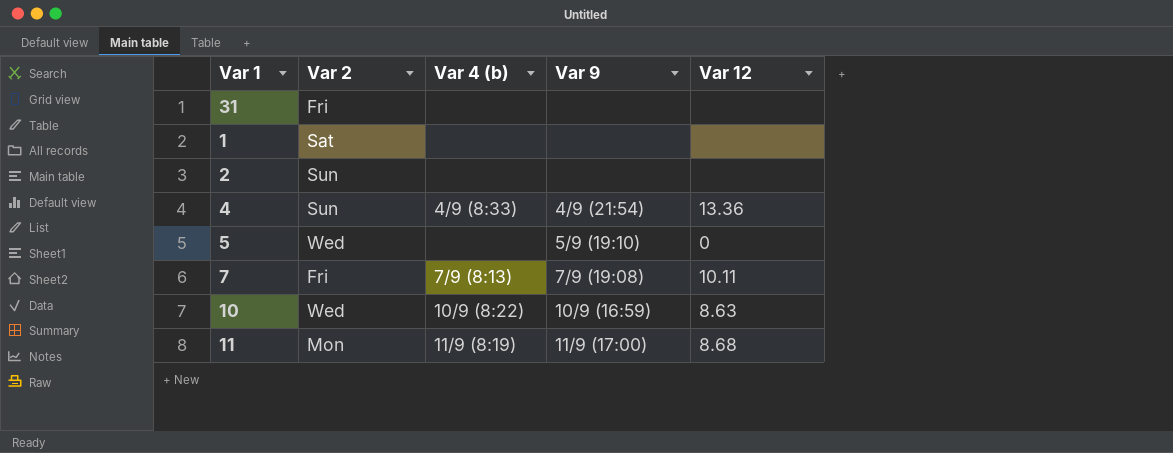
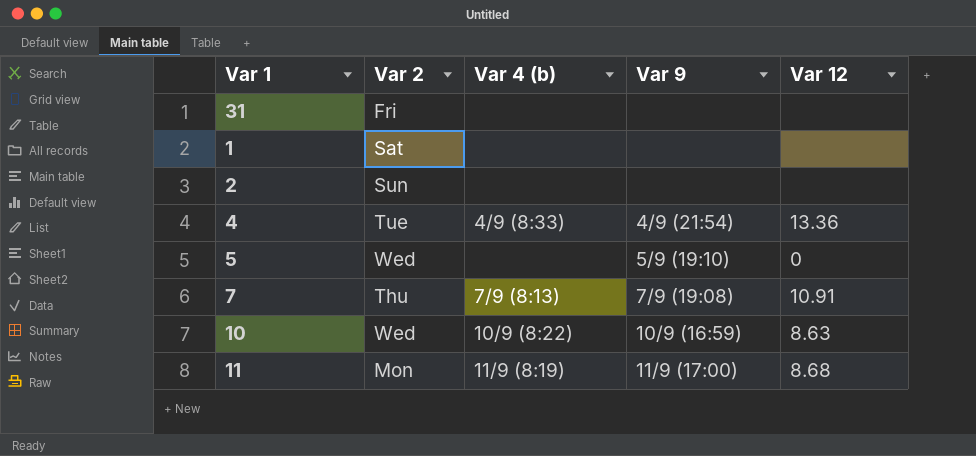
4 | Var 2: Sun -> Tue
7 | Var 2: Fri -> Thu
7 | Var 12: 10.11 -> 10.91

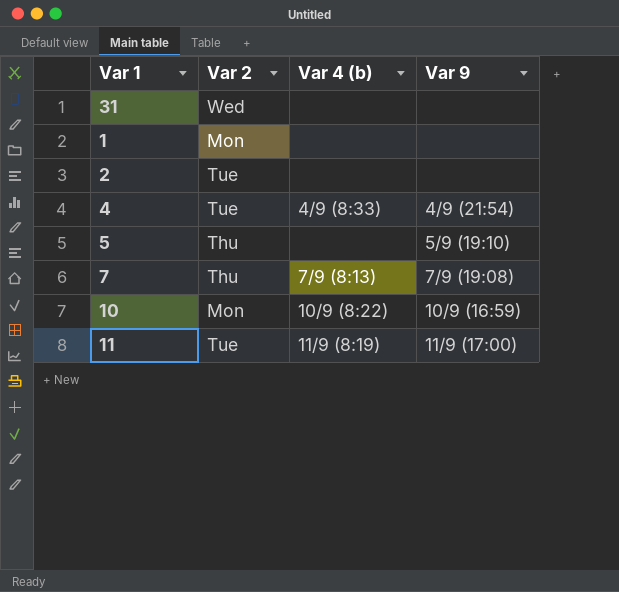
column Var 12 | position: 5 -> none
31 | Var 2: Fri -> Wed
1 | Var 2: Sat -> Mon
2 | Var 2: Sun -> Tue
5 | Var 2: Wed -> Thu
10 | Var 2: Wed -> Mon
11 | Var 2: Mon -> Tue

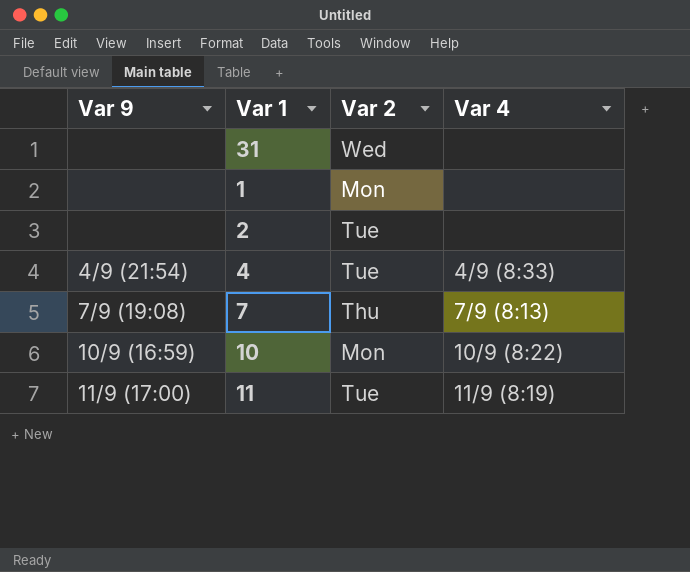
column Var 9 | position: 4 -> 1
column name: Var 4 (b) -> Var 4
row 5: Thu | none | 5/9 (19:10) -> none

